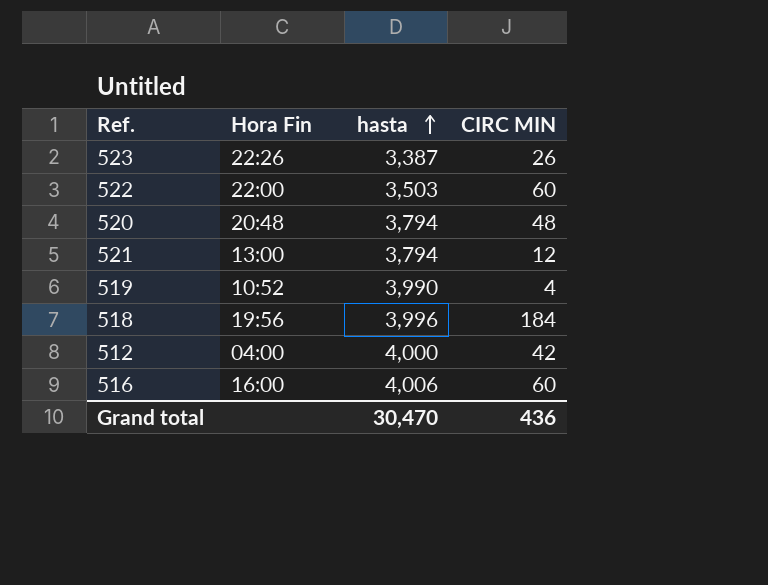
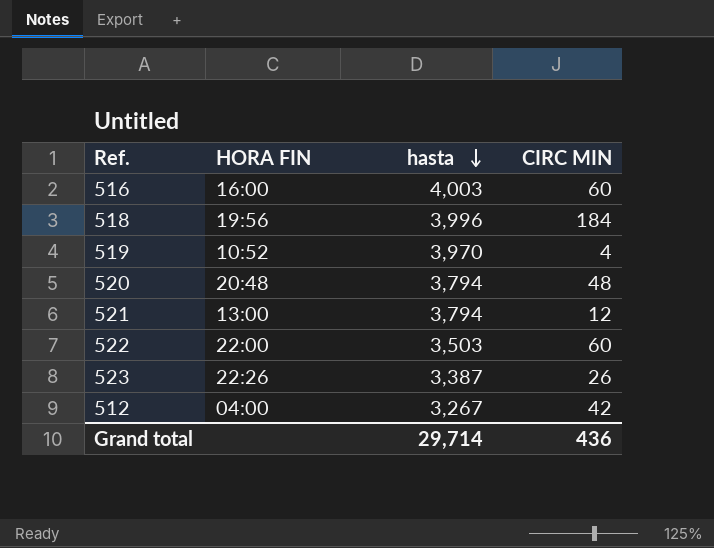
row order: hasta ascending -> hasta descending
column name: Hora Fin -> HORA FIN
516 | hasta: 4,006 -> 4,003
519 | hasta: 3,990 -> 3,970
512 | hasta: 4,000 -> 3,267
Grand total | hasta: 30,470 -> 29,714

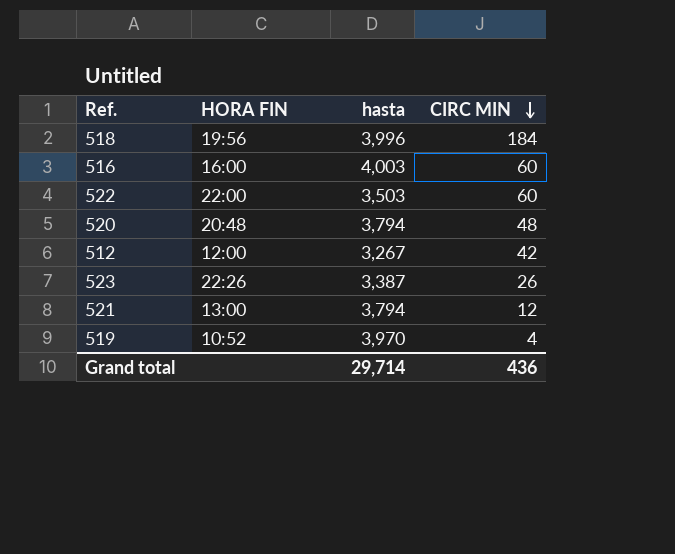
row order: hasta descending -> CIRC MIN descending
512 | HORA FIN: 04:00 -> 12:00

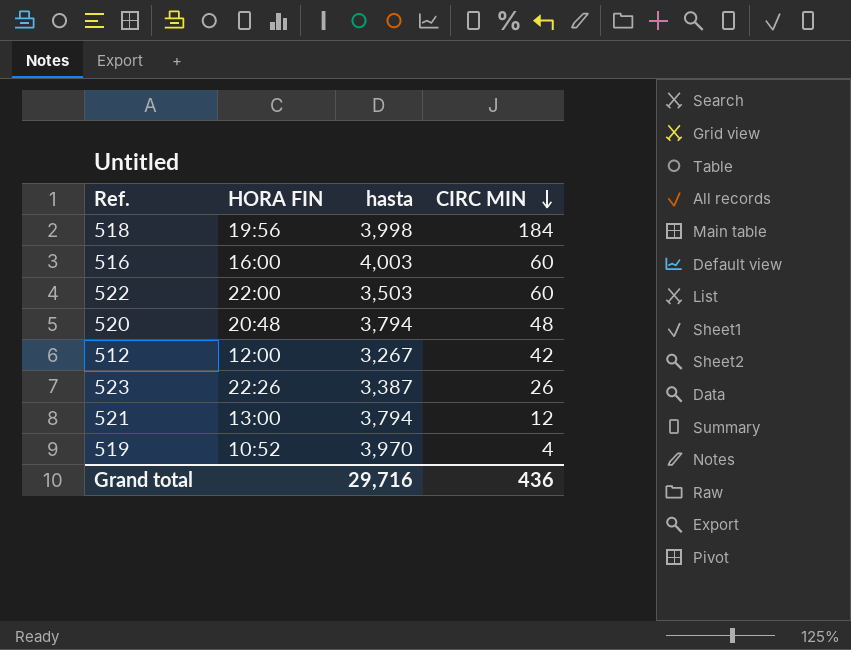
518 | hasta: 3,996 -> 3,998
Grand total | hasta: 29,714 -> 29,716

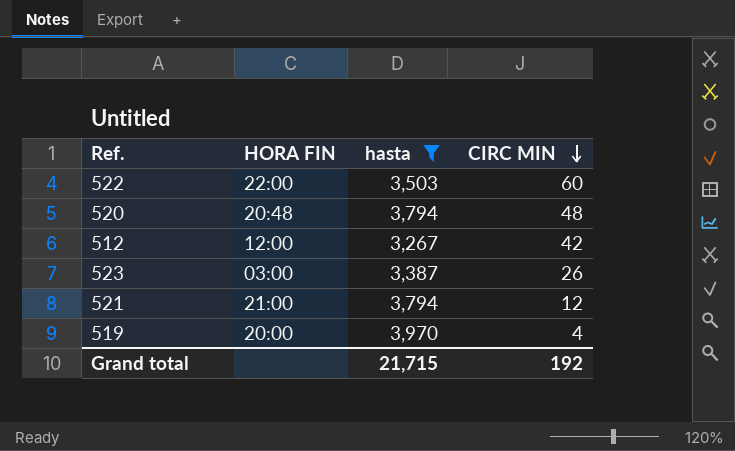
filter: none -> hasta <= 3,970
523 | HORA FIN: 22:26 -> 03:00
521 | HORA FIN: 13:00 -> 21:00
519 | HORA FIN: 10:52 -> 20:00
Grand total | hasta: 29,716 -> 21,715
Grand total | CIRC MIN: 436 -> 192

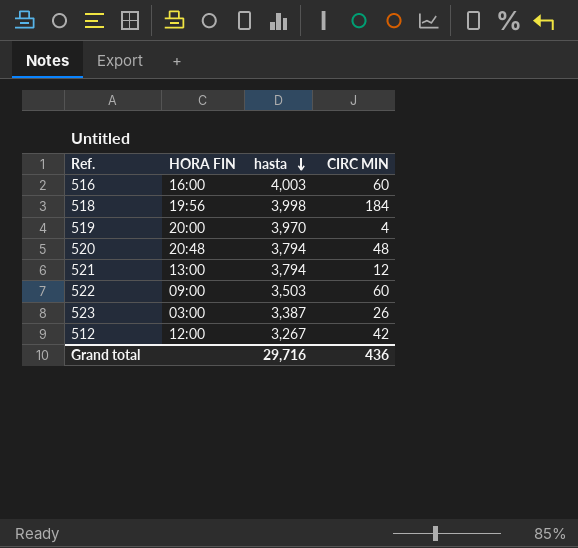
filter: hasta <= 3,970 -> none
row order: CIRC MIN descending -> hasta descending
521 | HORA FIN: 21:00 -> 13:00
522 | HORA FIN: 22:00 -> 09:00
Grand total | hasta: 21,715 -> 29,716
Grand total | CIRC MIN: 192 -> 436

